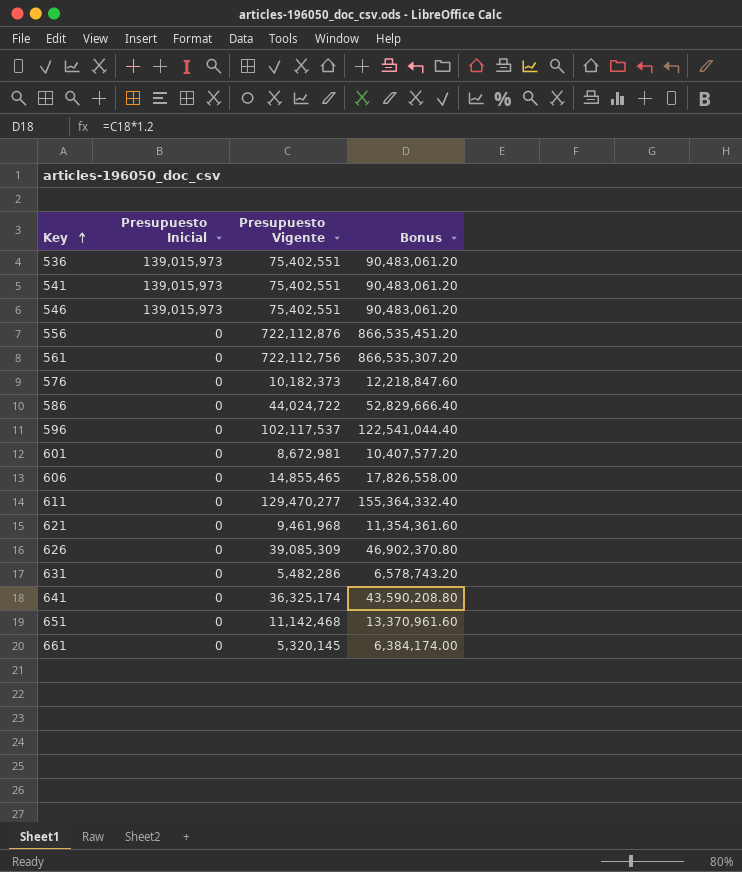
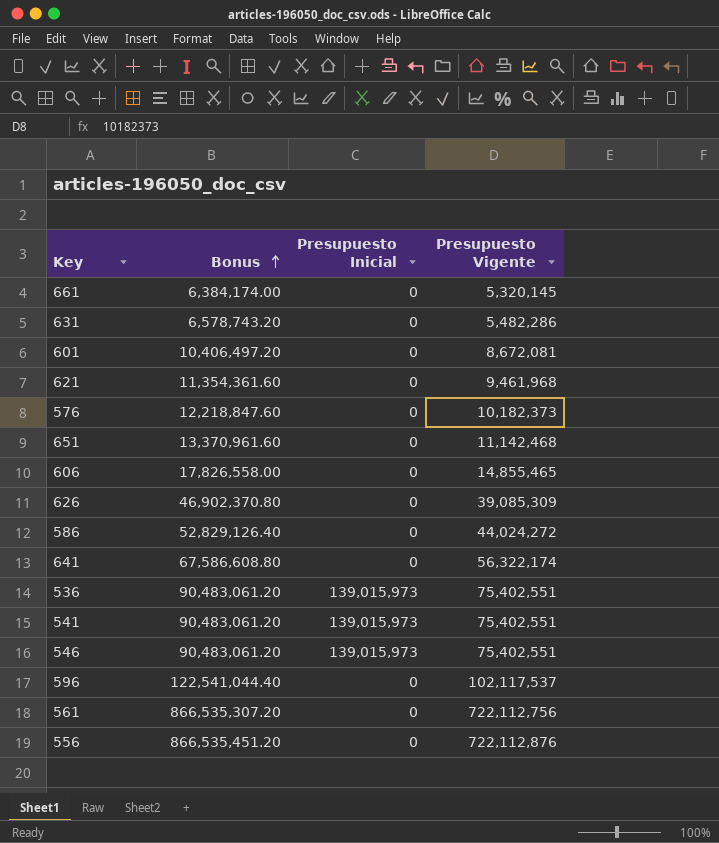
row order: Key ascending -> Bonus ascending
column Bonus | position: 4 -> 2
row 611: 0 | 129,470,277 | 155,364,332.40 -> none
601 | Bonus: 10,407,577.20 -> 10,406,497.20
601 | Presupuesto Vigente: 8,672,981 -> 8,672,081
586 | Bonus: 52,829,666.40 -> 52,829,126.40
586 | Presupuesto Vigente: 44,024,722 -> 44,024,272
641 | Bonus: 43,590,208.80 -> 67,586,608.80
641 | Presupuesto Vigente: 36,325,174 -> 56,322,174

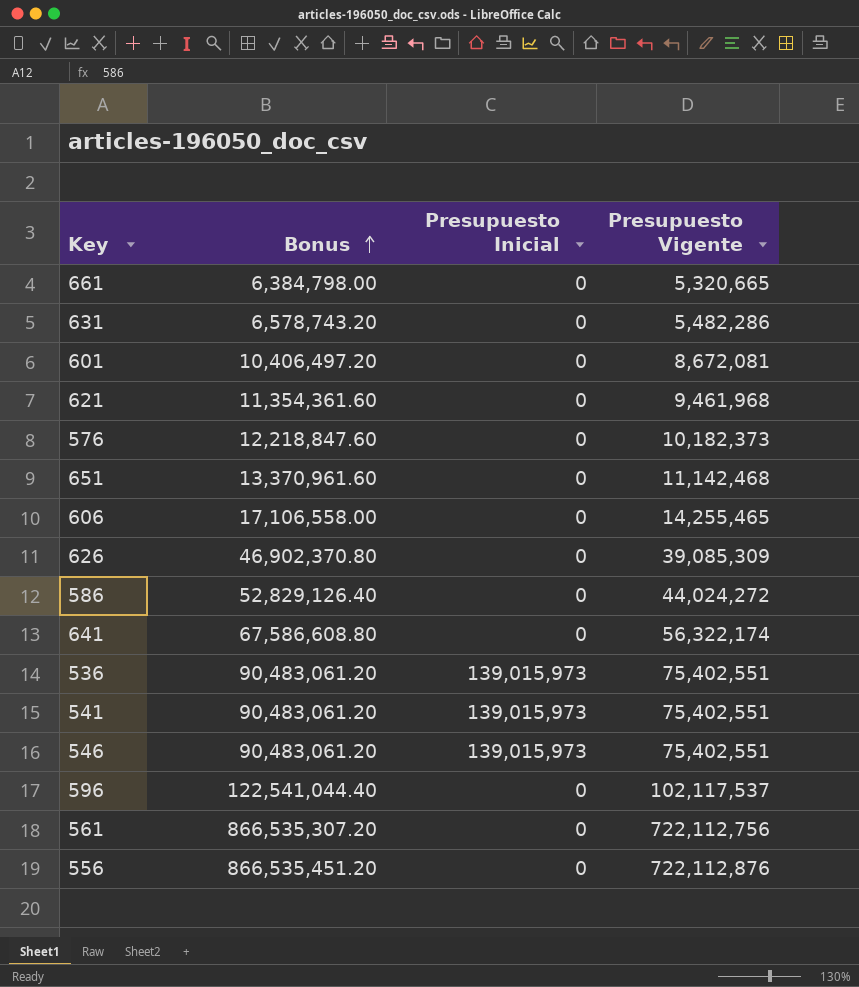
661 | Bonus: 6,384,174.00 -> 6,384,798.00
661 | Presupuesto Vigente: 5,320,145 -> 5,320,665
606 | Bonus: 17,826,558.00 -> 17,106,558.00
606 | Presupuesto Vigente: 14,855,465 -> 14,255,465

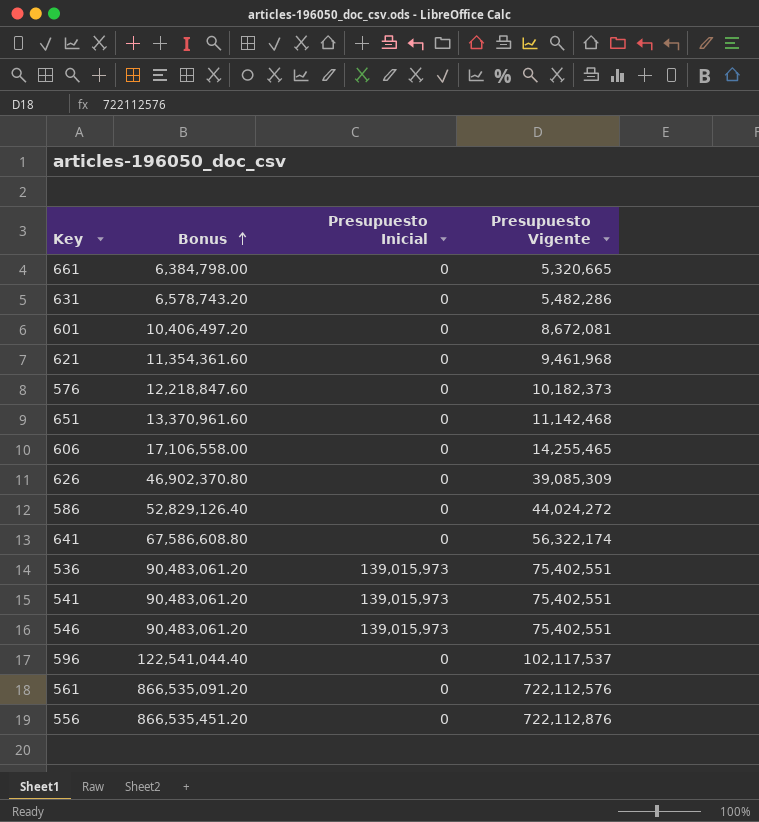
561 | Bonus: 866,535,307.20 -> 866,535,091.20
561 | Presupuesto Vigente: 722,112,756 -> 722,112,576

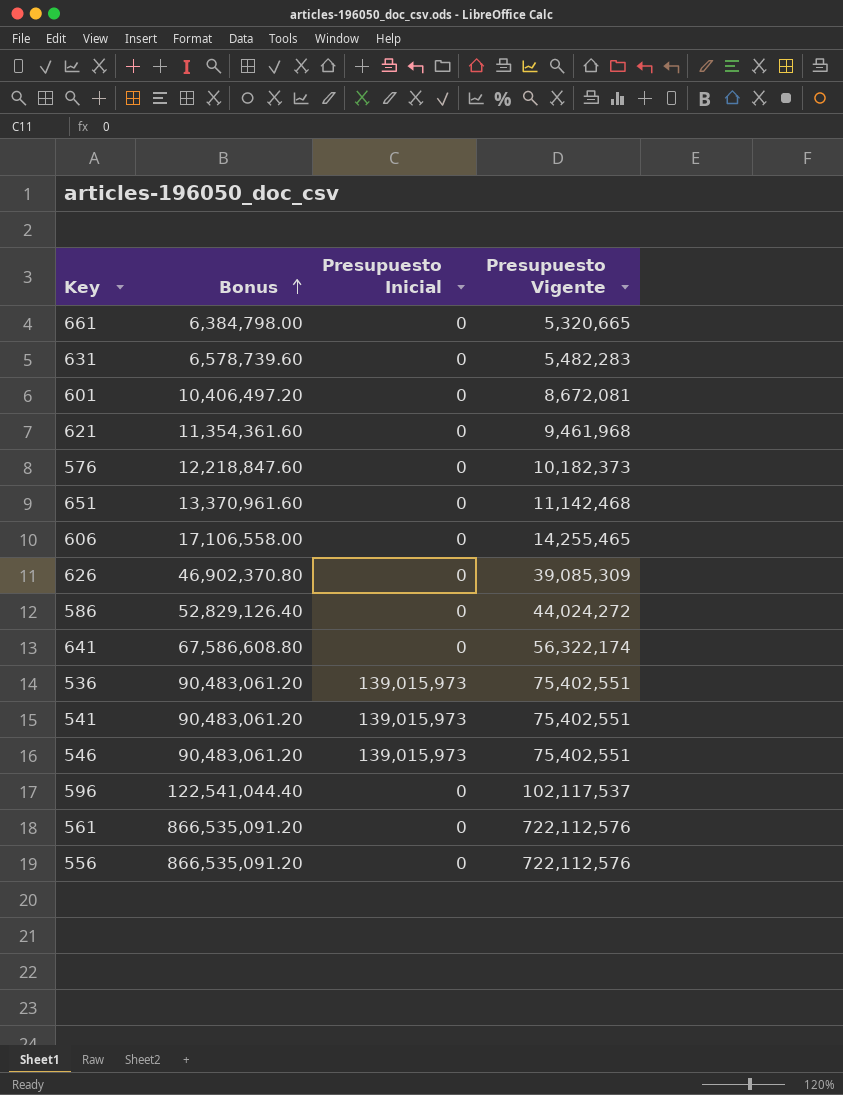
631 | Bonus: 6,578,743.20 -> 6,578,739.60
631 | Presupuesto Vigente: 5,482,286 -> 5,482,283
556 | Bonus: 866,535,451.20 -> 866,535,091.20
556 | Presupuesto Vigente: 722,112,876 -> 722,112,576

